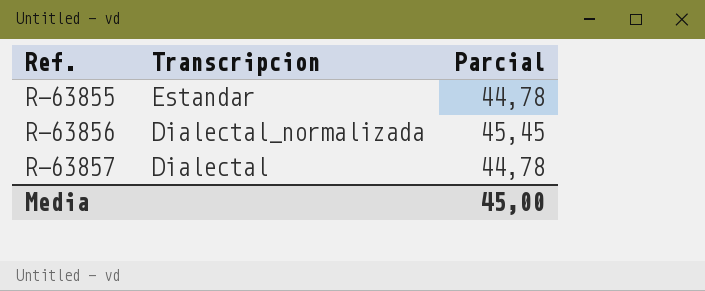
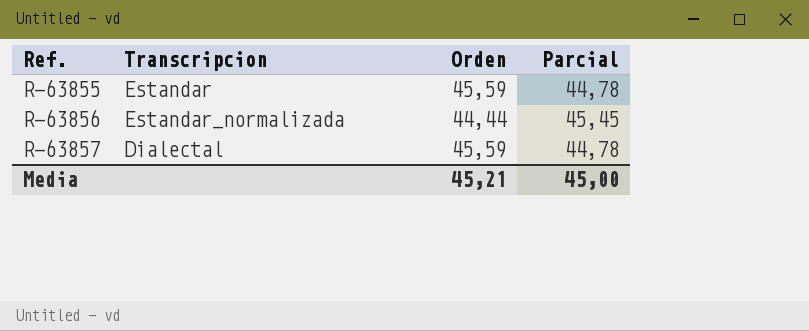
column Orden | position: none -> 3
R-63856 | Transcripcion: Dialectal_normalizada -> Estandar_normalizada

